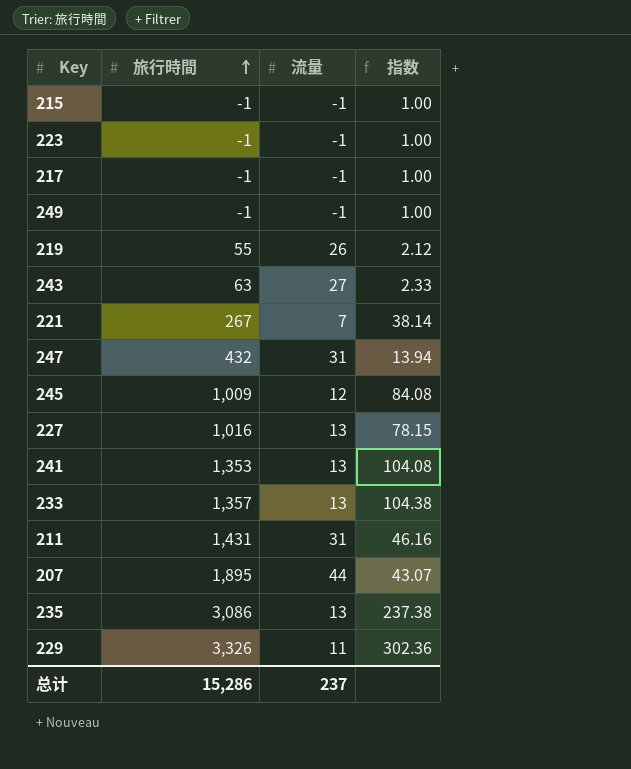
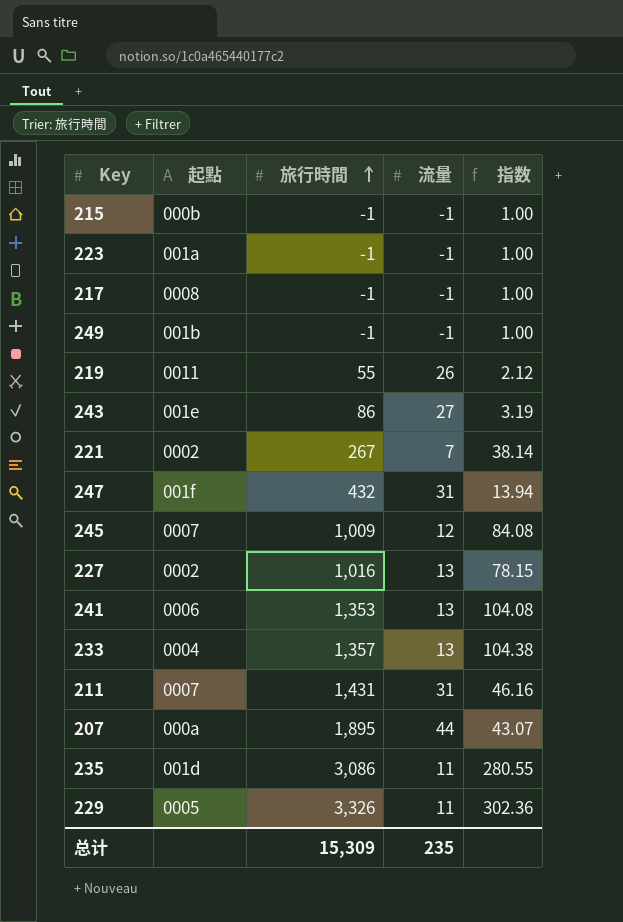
column 起點 | position: none -> 2
243 | 旅行時間: 63 -> 86
243 | 指数: 2.33 -> 3.19
235 | 流量: 13 -> 11
235 | 指数: 237.38 -> 280.55
总计 | 旅行時間: 15,286 -> 15,309
总计 | 流量: 237 -> 235

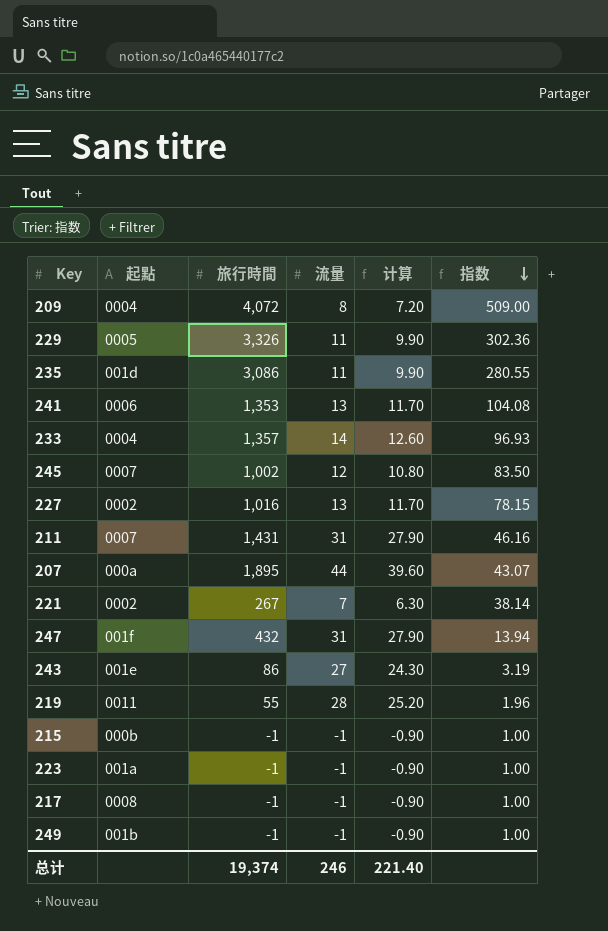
row order: 旅行時間 ascending -> 指数 descending
column 计算 | formula: none -> [流量] * 0.9
row 209: none -> 0004 | 4,072 | 8 | 7.20 | 509.00
233 | 流量: 13 -> 14
233 | 指数: 104.38 -> 96.93
245 | 旅行時間: 1,009 -> 1,002
245 | 指数: 84.08 -> 83.50
219 | 流量: 26 -> 28
219 | 指数: 2.12 -> 1.96
总计 | 旅行時間: 15,309 -> 19,374
总计 | 流量: 235 -> 246

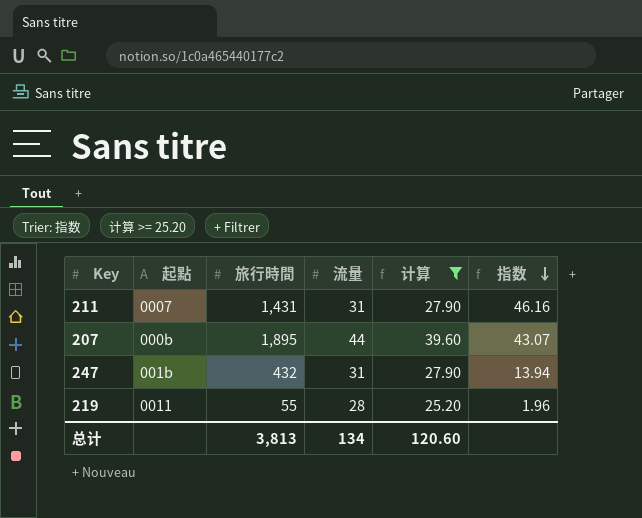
filter: none -> 计算 >= 25.20
207 | 起點: 000a -> 000b
247 | 起點: 001f -> 001b
总计 | 旅行時間: 19,374 -> 3,813
总计 | 流量: 246 -> 134
总计 | 计算: 221.40 -> 120.60

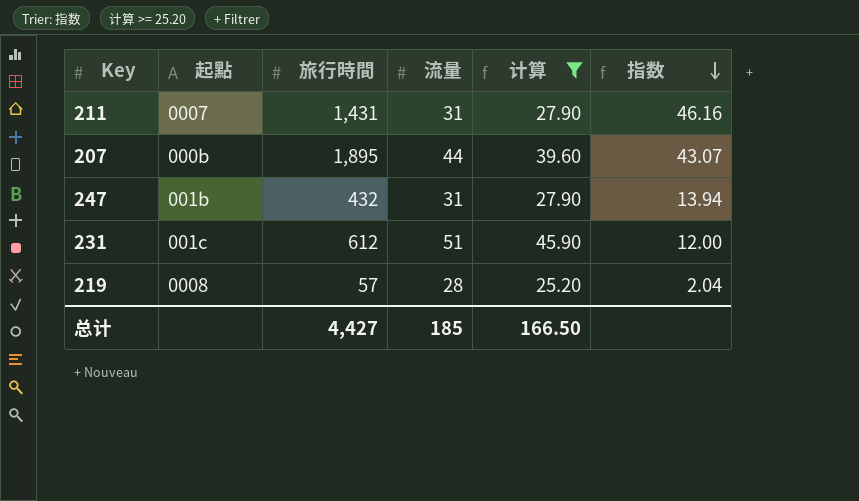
row 231: none -> 001c | 612 | 51 | 45.90 | 12.00
219 | 起點: 0011 -> 0008
219 | 旅行時間: 55 -> 57
219 | 指数: 1.96 -> 2.04
总计 | 旅行時間: 3,813 -> 4,427
总计 | 流量: 134 -> 185
总计 | 计算: 120.60 -> 166.50

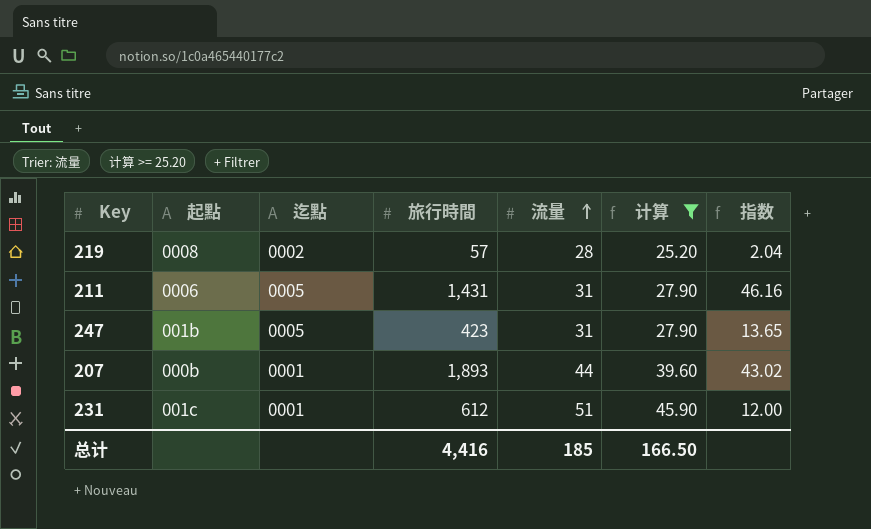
row order: 指数 descending -> 流量 ascending
column 迄點 | position: none -> 3
211 | 起點: 0007 -> 0006
247 | 旅行時間: 432 -> 423
247 | 指数: 13.94 -> 13.65
207 | 旅行時間: 1,895 -> 1,893
207 | 指数: 43.07 -> 43.02
总计 | 旅行時間: 4,427 -> 4,416

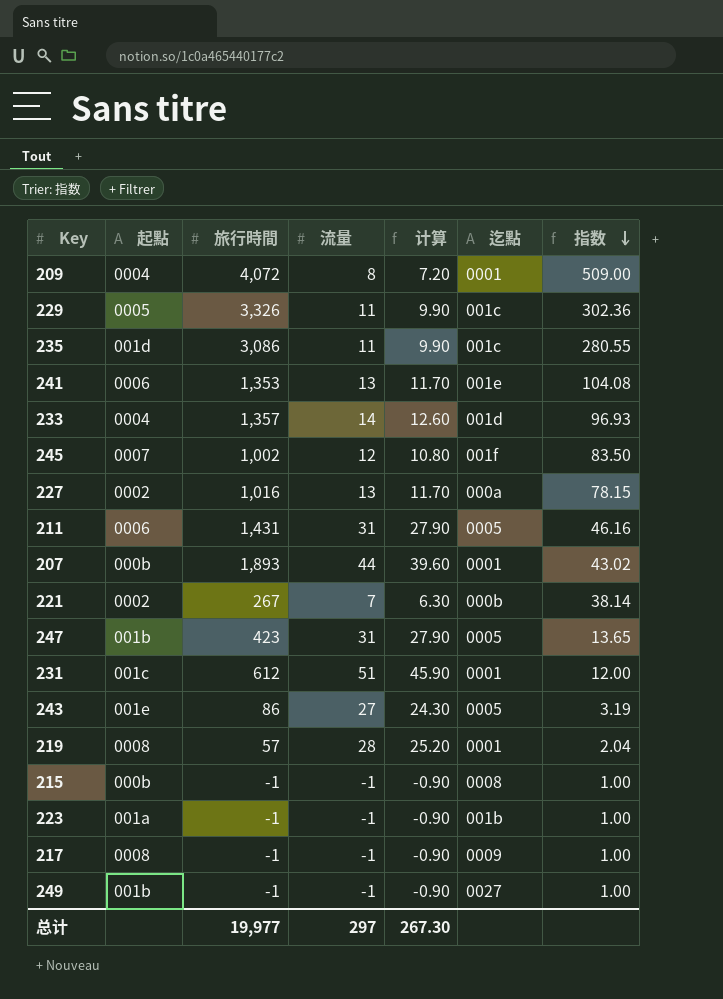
filter: 计算 >= 25.20 -> none
row order: 流量 ascending -> 指数 descending
column 迄點 | position: 3 -> 6
219 | 迄點: 0002 -> 0001
总计 | 旅行時間: 4,416 -> 19,977
总计 | 流量: 185 -> 297
总计 | 计算: 166.50 -> 267.30

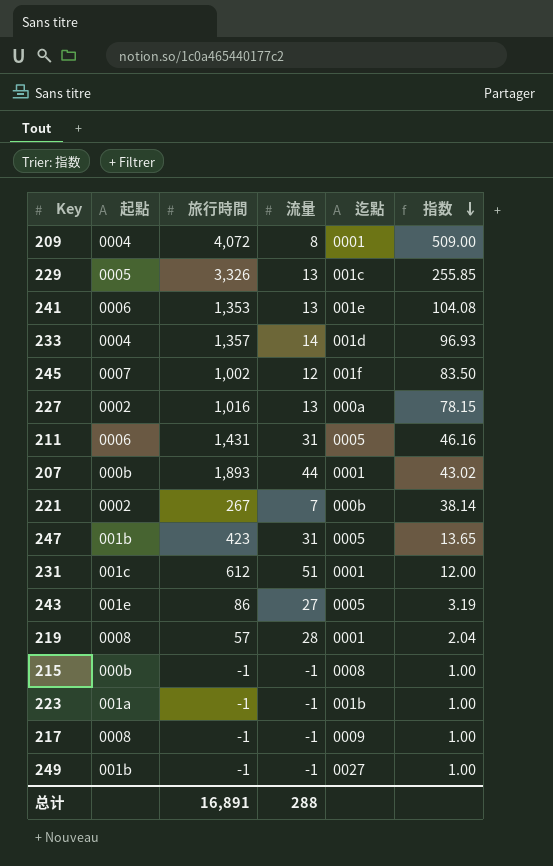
column 计算 | formula: [流量] * 0.9 -> none
row 235: 001d | 3,086 | 11 | 9.90 | 001c | 280.55 -> none
229 | 流量: 11 -> 13
229 | 指数: 302.36 -> 255.85
总计 | 旅行時間: 19,977 -> 16,891
总计 | 流量: 297 -> 288

